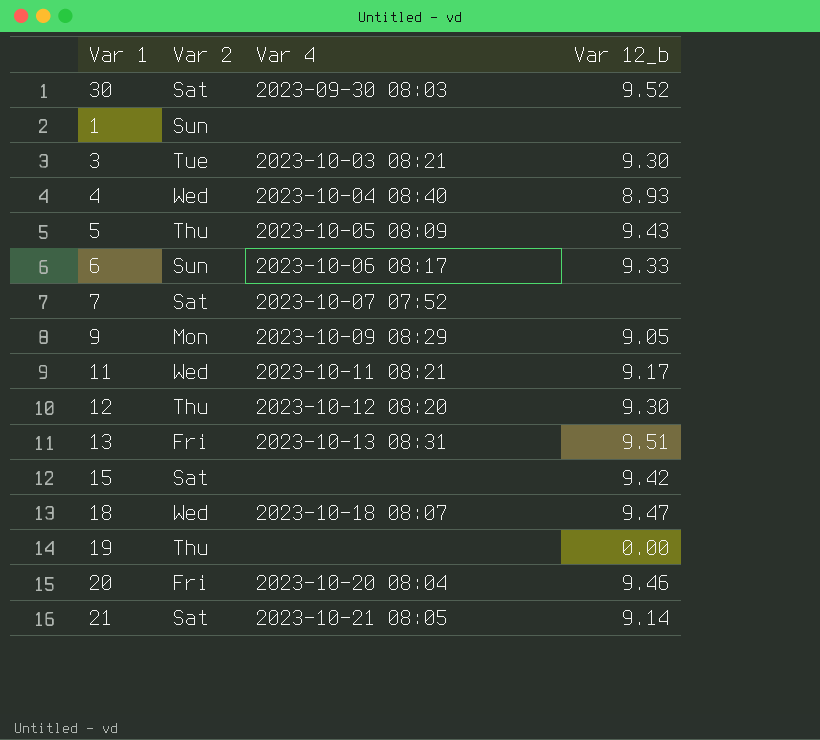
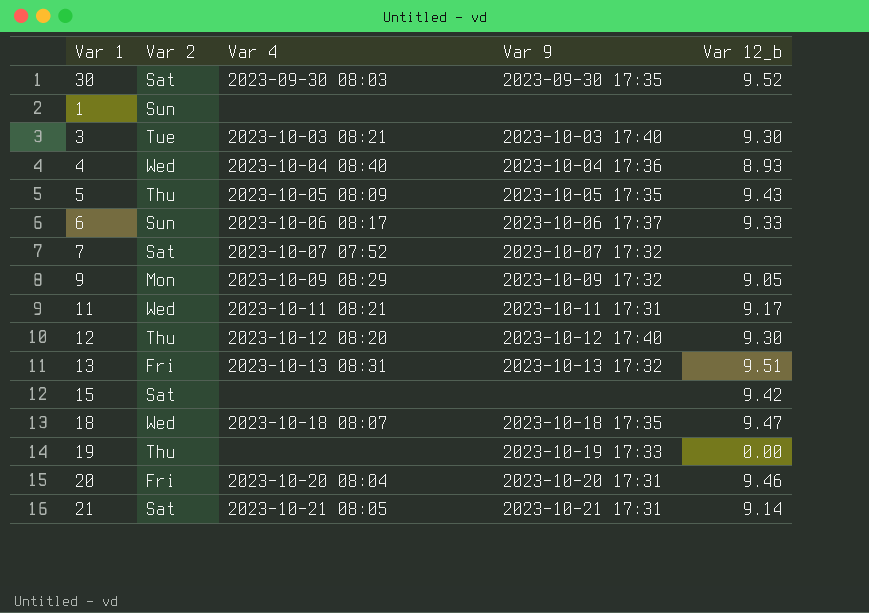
column Var 9 | position: none -> 4

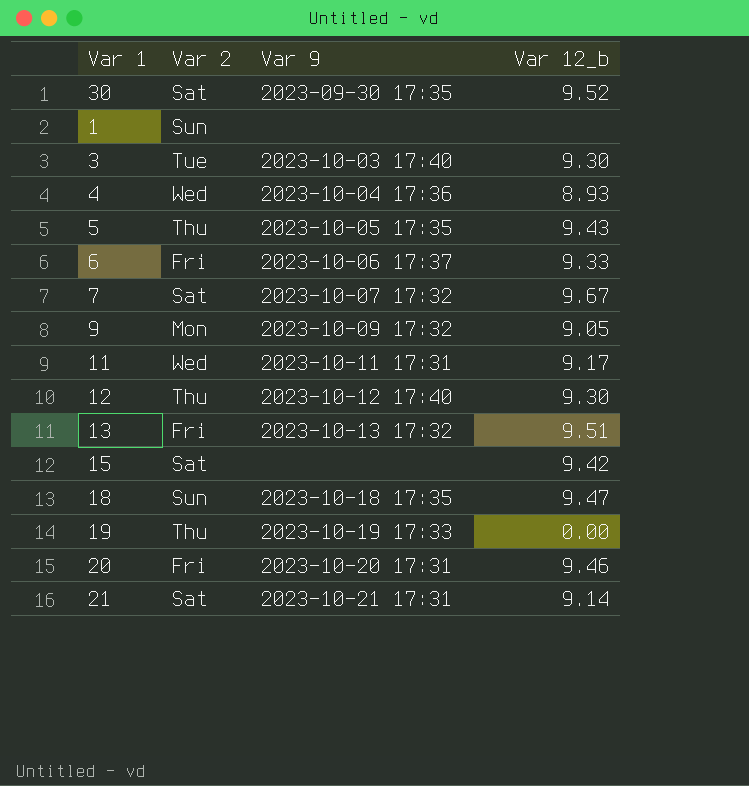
column Var 4 | position: 3 -> none
6 | Var 2: Sun -> Fri
7 | Var 12_b: none -> 9.67
18 | Var 2: Wed -> Sun

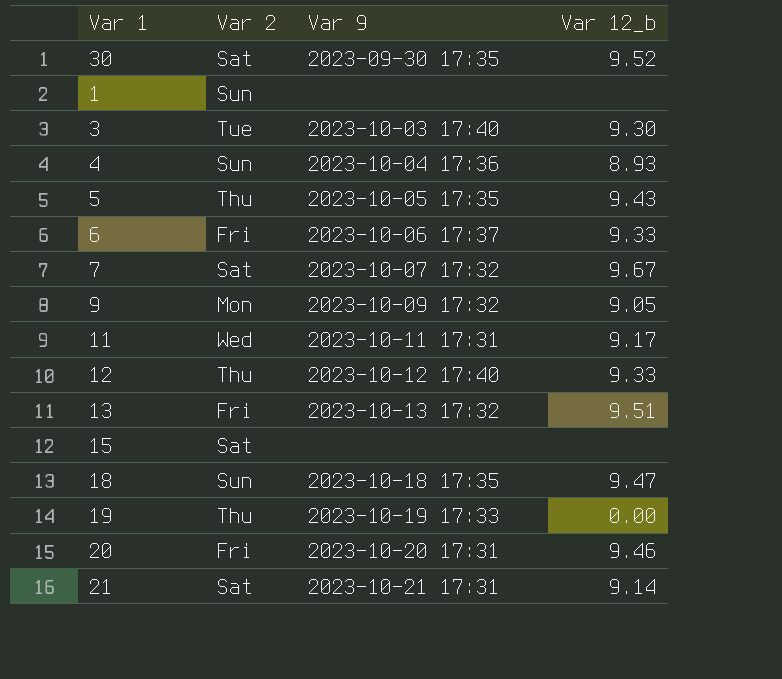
4 | Var 2: Wed -> Sun
12 | Var 12_b: 9.30 -> 9.33
15 | Var 12_b: 9.42 -> none

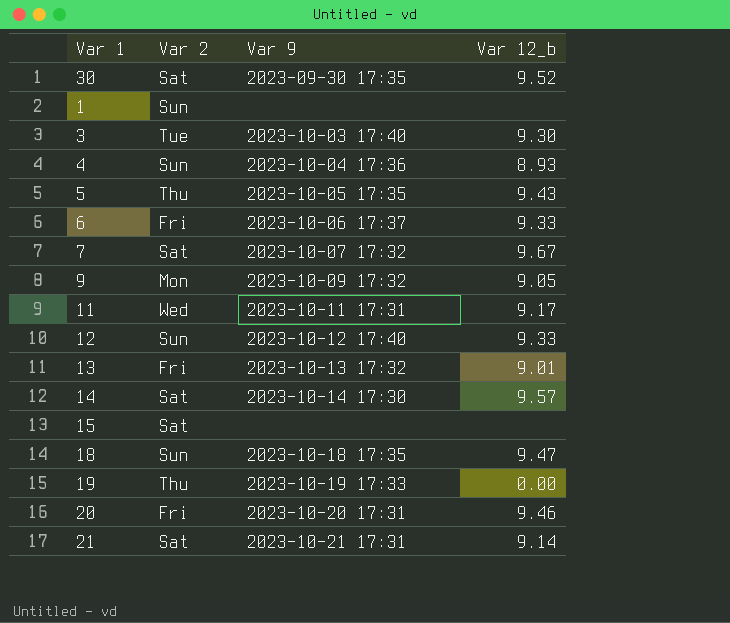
12 | Var 2: Thu -> Sun
13 | Var 12_b: 9.51 -> 9.01
row 14: none -> Sat | 2023-10-14 17:30 | 9.57

